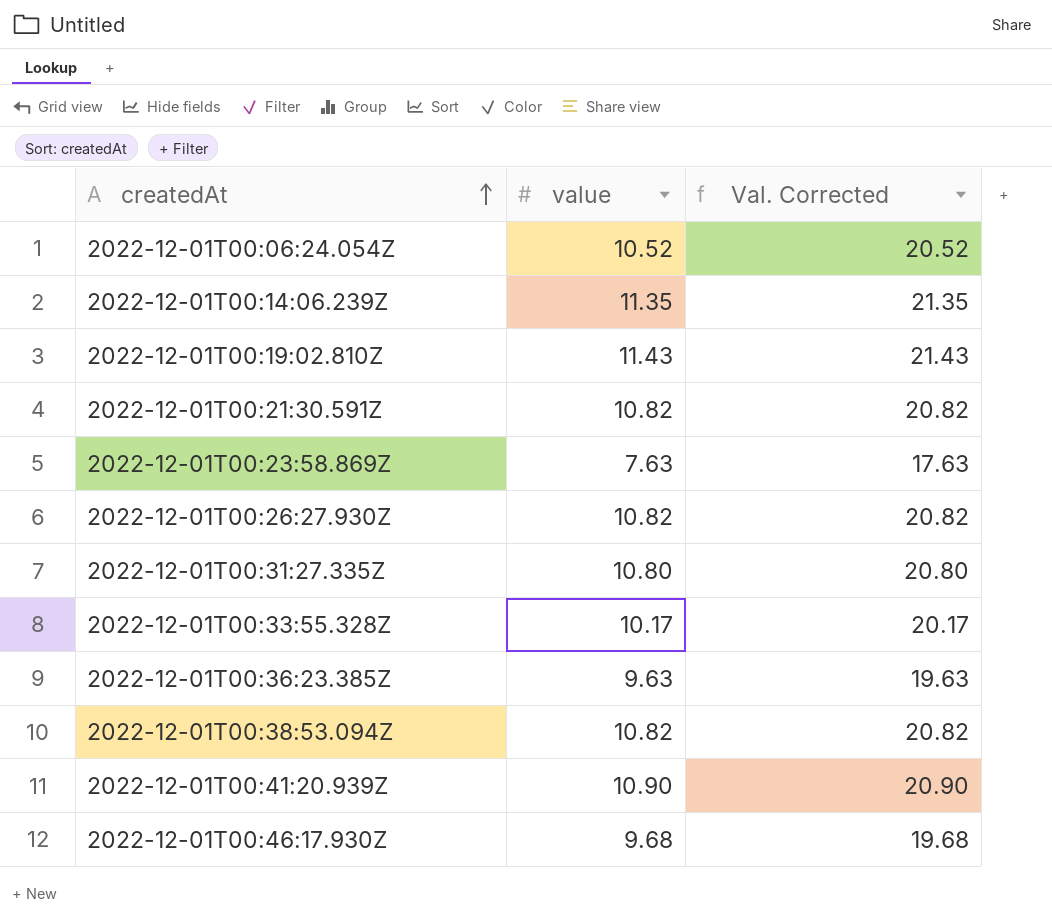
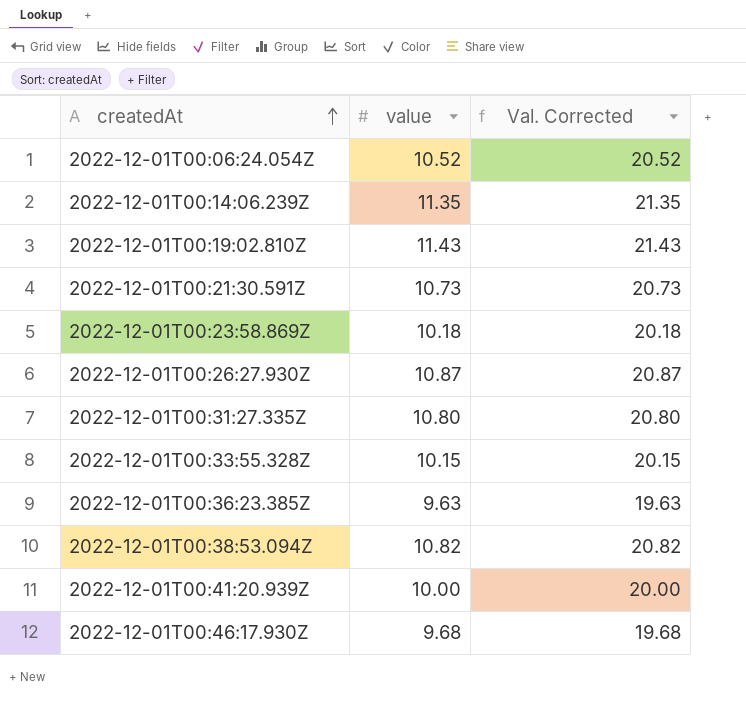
2022-12-01T00:21:30.591Z | value: 10.82 -> 10.73
2022-12-01T00:21:30.591Z | Val. Corrected: 20.82 -> 20.73
2022-12-01T00:23:58.869Z | value: 7.63 -> 10.18
2022-12-01T00:23:58.869Z | Val. Corrected: 17.63 -> 20.18
2022-12-01T00:26:27.930Z | value: 10.82 -> 10.87
2022-12-01T00:26:27.930Z | Val. Corrected: 20.82 -> 20.87
2022-12-01T00:33:55.328Z | value: 10.17 -> 10.15
2022-12-01T00:33:55.328Z | Val. Corrected: 20.17 -> 20.15
2022-12-01T00:41:20.939Z | value: 10.90 -> 10.00
2022-12-01T00:41:20.939Z | Val. Corrected: 20.90 -> 20.00

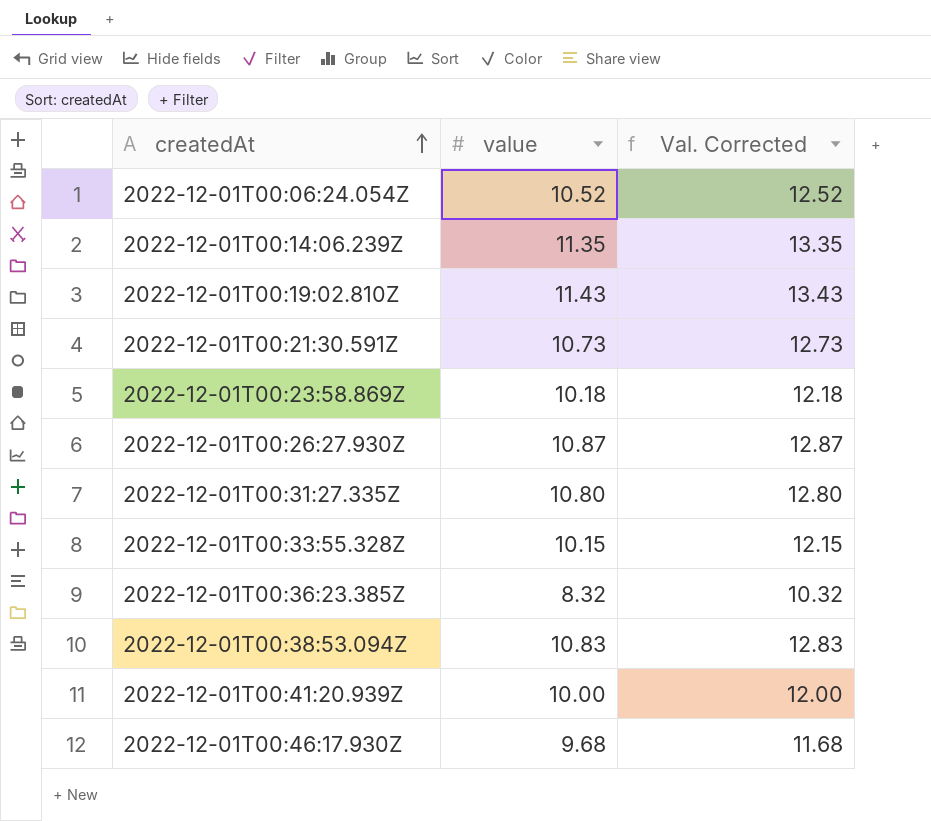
column Val. Corrected | formula: [value] + 10 -> [value] + 2
2022-12-01T00:36:23.385Z | value: 9.63 -> 8.32
2022-12-01T00:38:53.094Z | value: 10.82 -> 10.83

